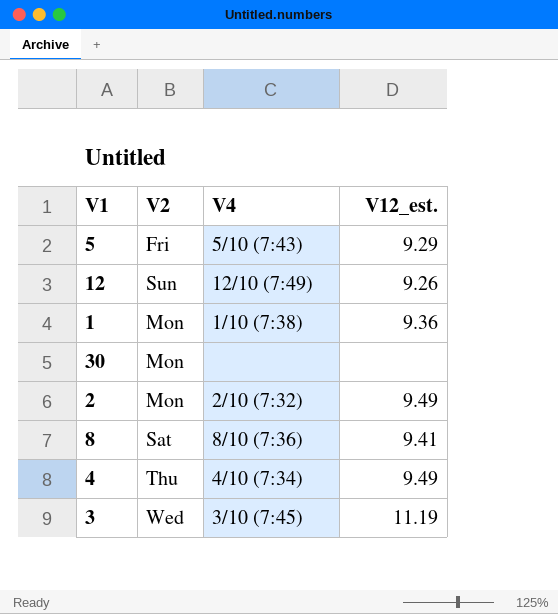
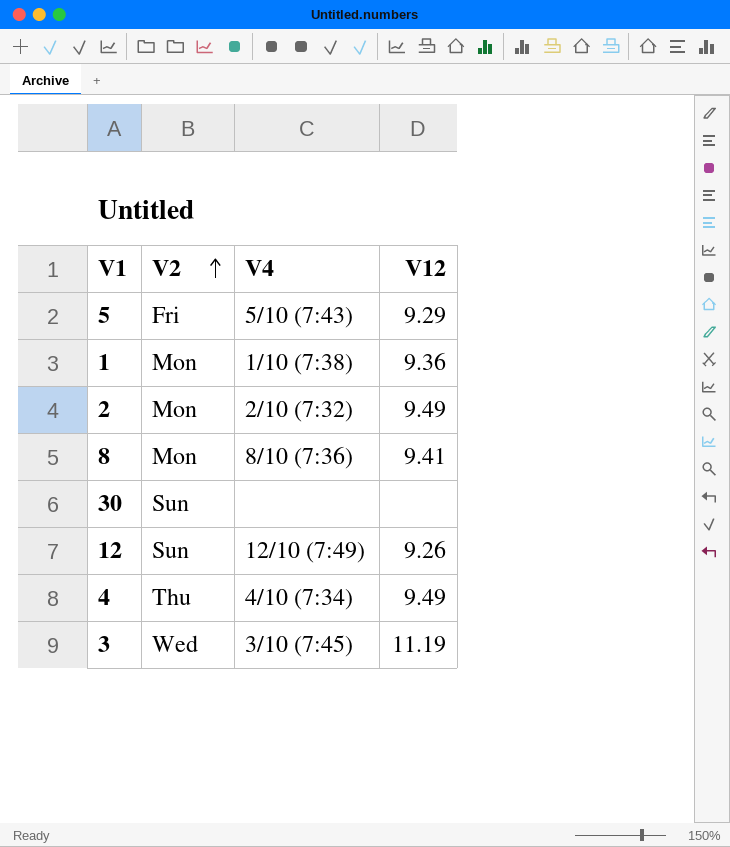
row order: none -> V2 ascending
column name: V12_est. -> V12
8 | V2: Sat -> Mon
30 | V2: Mon -> Sun

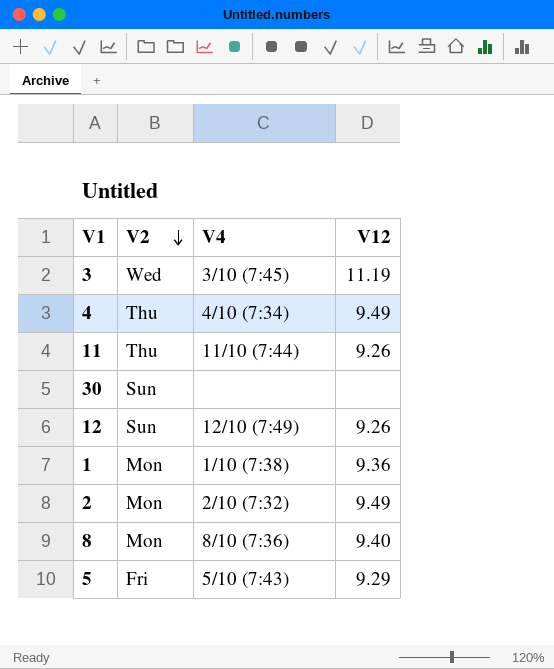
row order: V2 ascending -> V2 descending
row 11: none -> Thu | 11/10 (7:44) | 9.26
8 | V12: 9.41 -> 9.40

